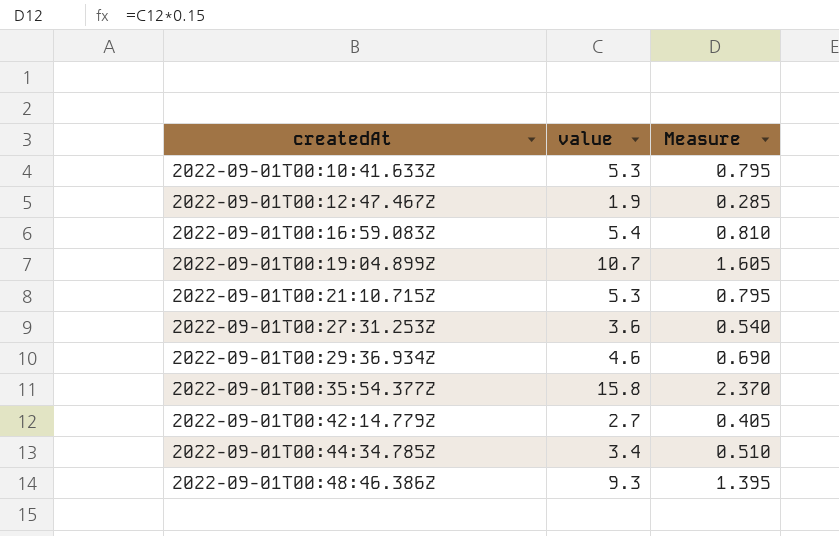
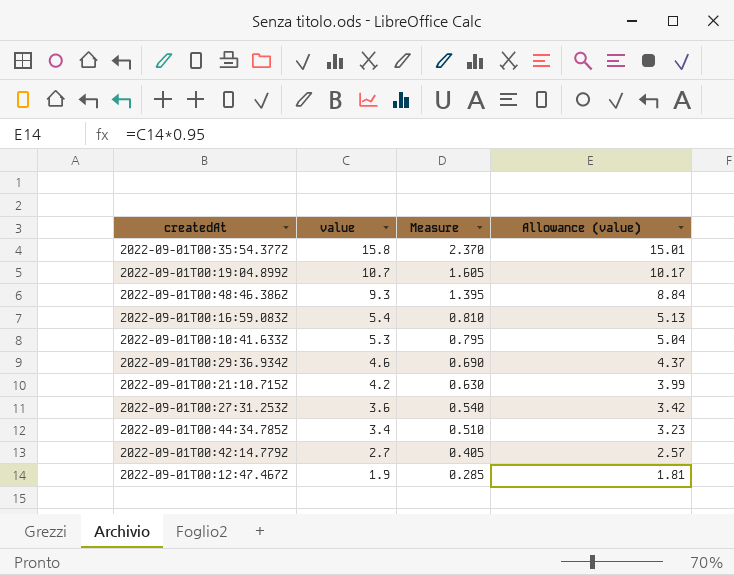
row order: createdAt ascending -> value descending
column Allowance (value) | formula: none -> [value] * 0.95
2022-09-01T00:21:10.715Z | value: 5.3 -> 4.2
2022-09-01T00:21:10.715Z | Measure: 0.795 -> 0.630

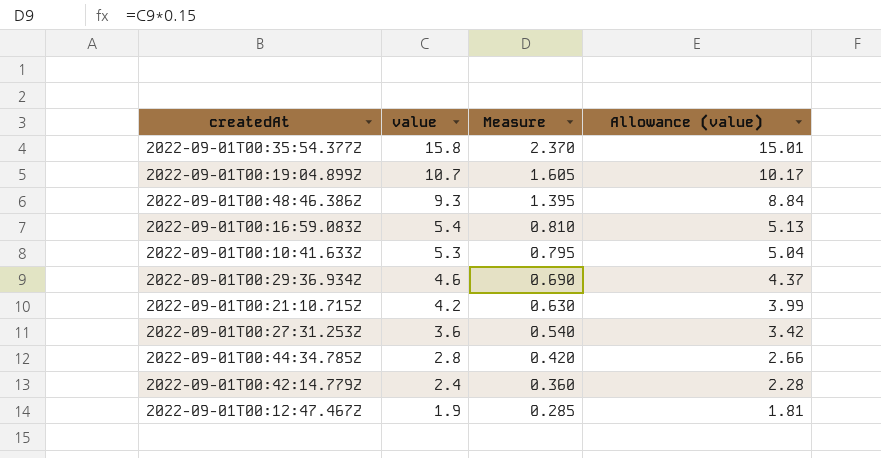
2022-09-01T00:44:34.785Z | value: 3.4 -> 2.8
2022-09-01T00:44:34.785Z | Measure: 0.510 -> 0.420
2022-09-01T00:44:34.785Z | Allowance (value): 3.23 -> 2.66
2022-09-01T00:42:14.779Z | value: 2.7 -> 2.4
2022-09-01T00:42:14.779Z | Measure: 0.405 -> 0.360
2022-09-01T00:42:14.779Z | Allowance (value): 2.57 -> 2.28

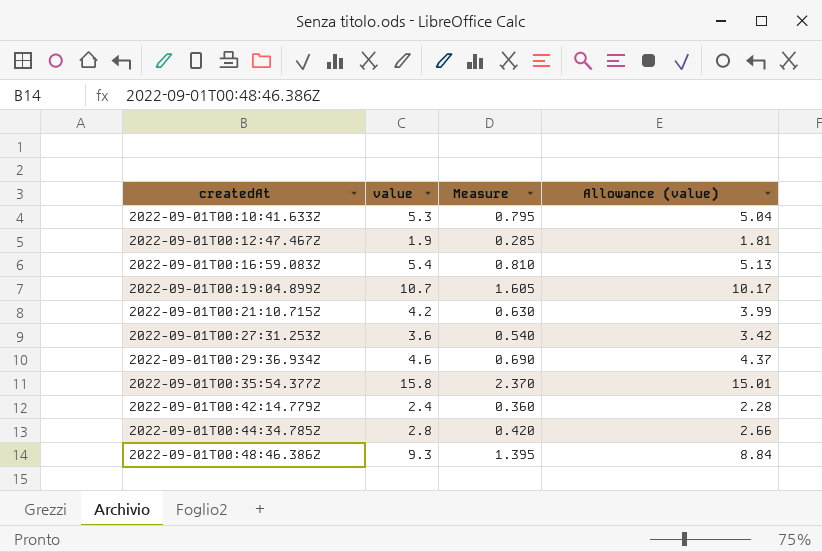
row order: value descending -> createdAt ascending

